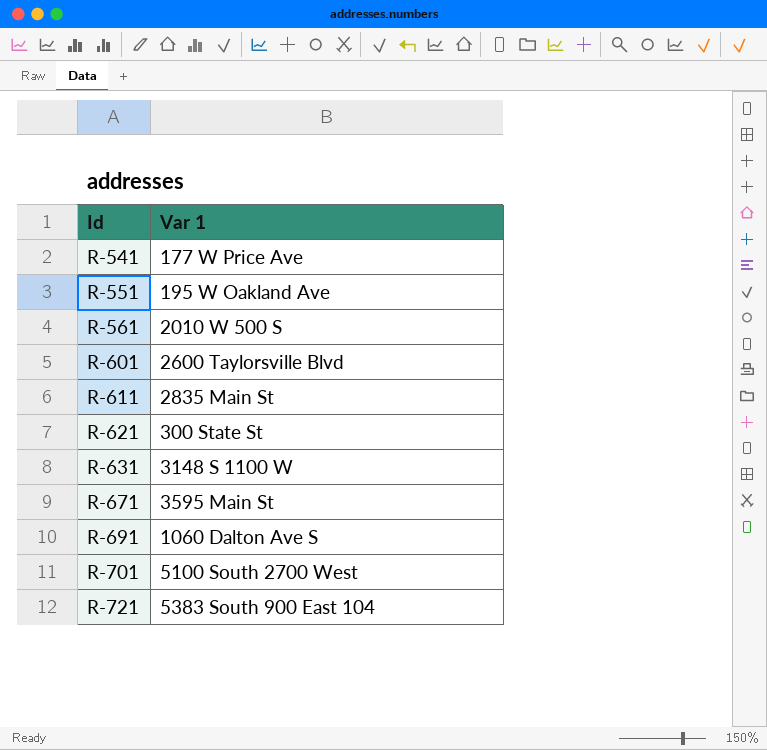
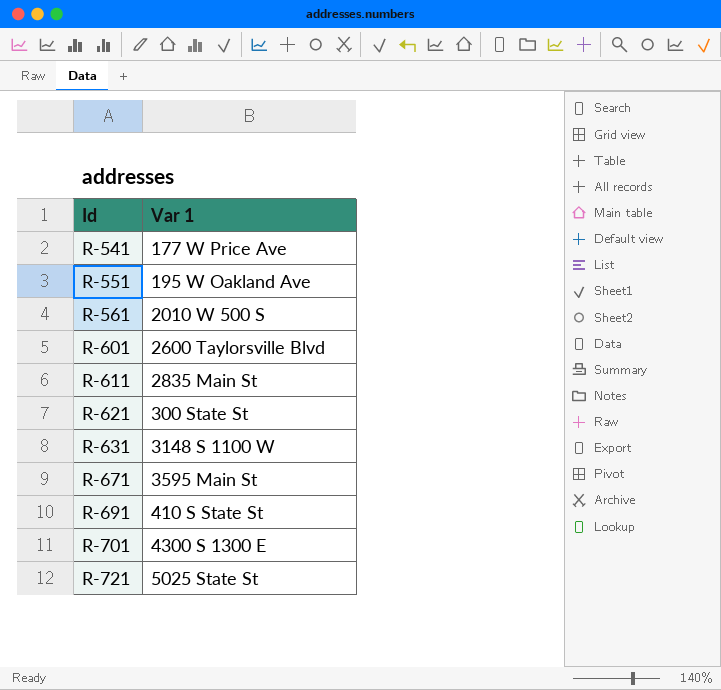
R-691 | Var 1: 1060 Dalton Ave S -> 410 S State St
R-701 | Var 1: 5100 South 2700 West -> 4300 S 1300 E
R-721 | Var 1: 5383 South 900 East 104 -> 5025 State St

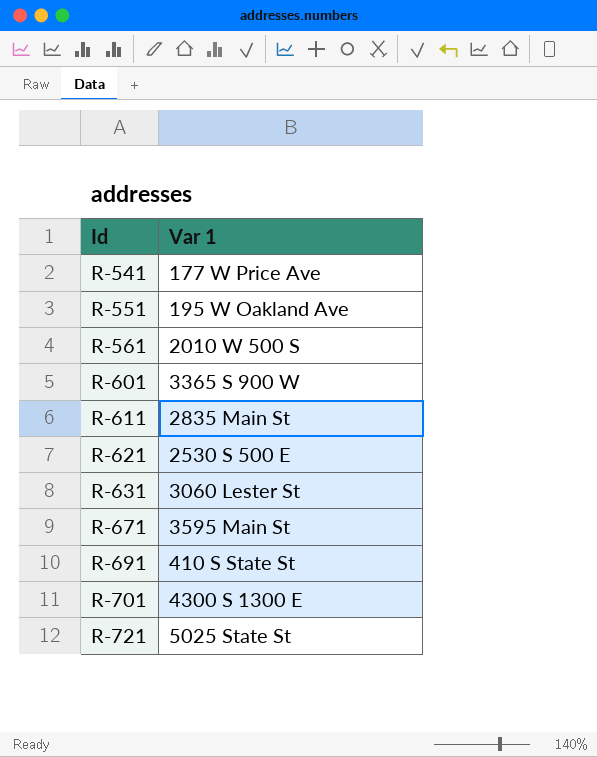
R-601 | Var 1: 2600 Taylorsville Blvd -> 3365 S 900 W
R-621 | Var 1: 300 State St -> 2530 S 500 E
R-631 | Var 1: 3148 S 1100 W -> 3060 Lester St

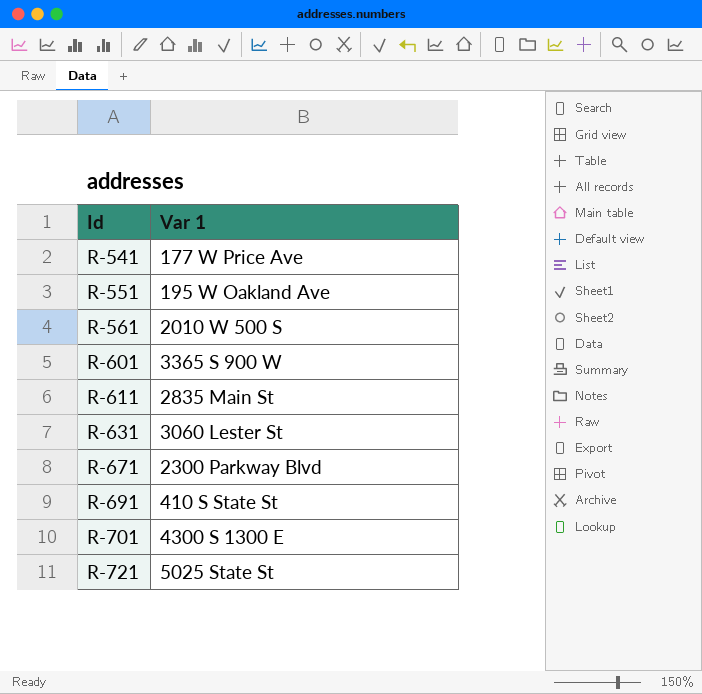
row R-621: 2530 S 500 E -> none
R-671 | Var 1: 3595 Main St -> 2300 Parkway Blvd

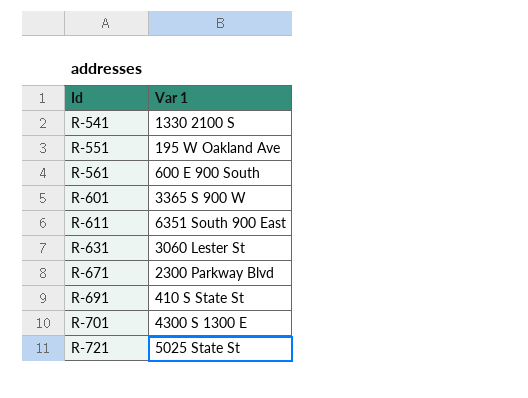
R-541 | Var 1: 177 W Price Ave -> 1330 2100 S
R-561 | Var 1: 2010 W 500 S -> 600 E 900 South
R-611 | Var 1: 2835 Main St -> 6351 South 900 East

